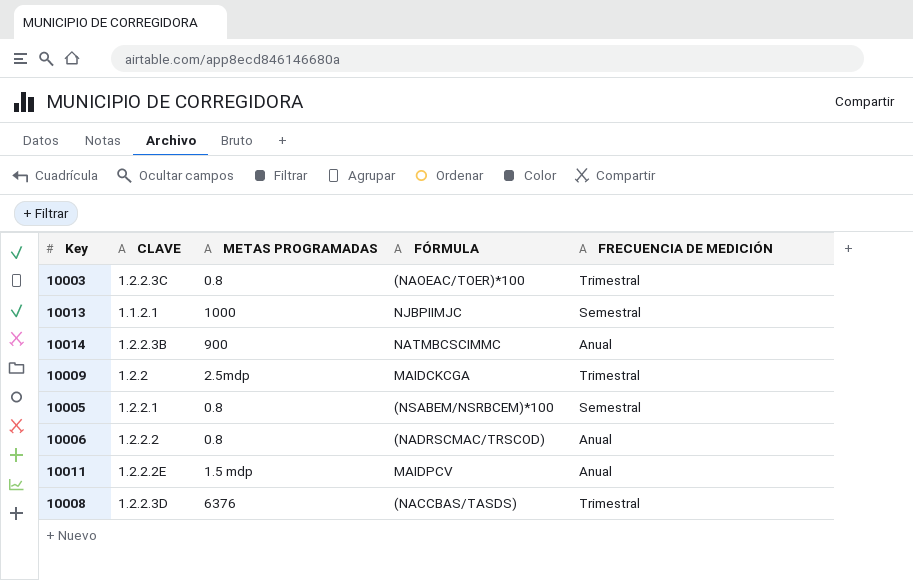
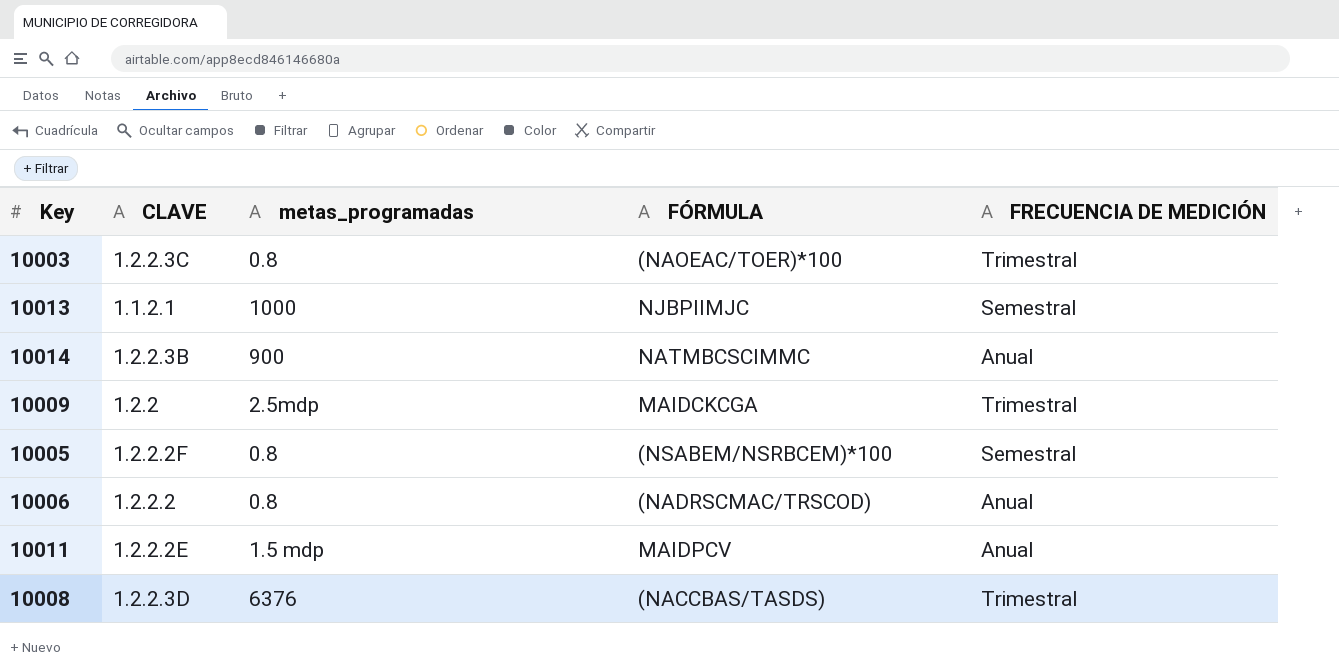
column name: METAS PROGRAMADAS -> metas_programadas
10005 | CLAVE: 1.2.2.1 -> 1.2.2.2F

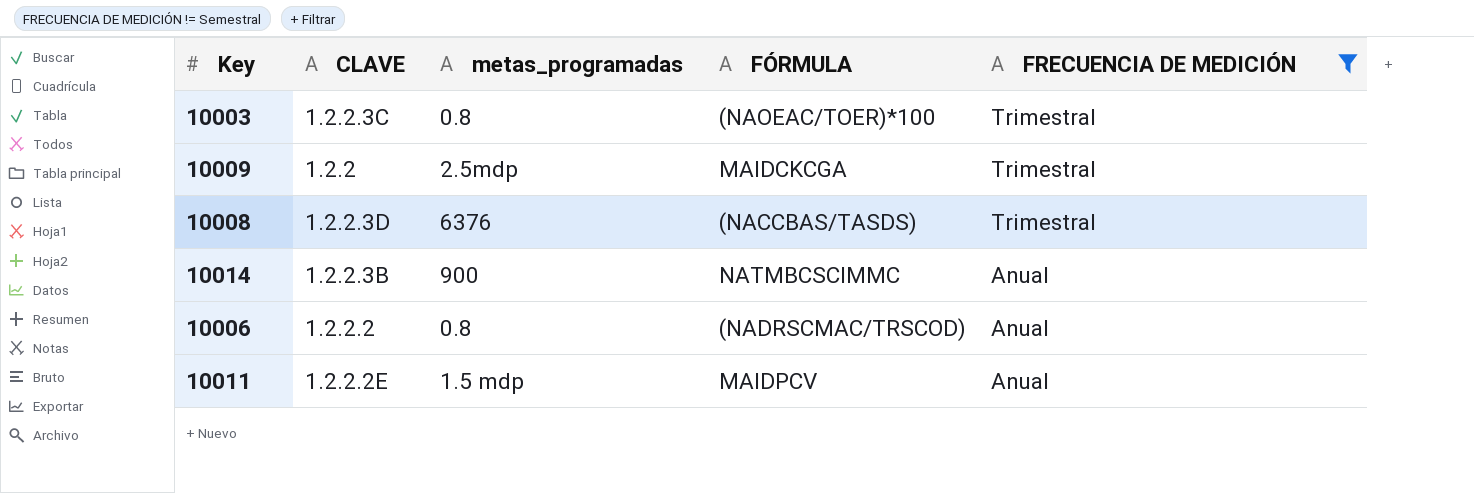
filter: none -> FRECUENCIA DE MEDICIÓN != Semestral
row order: none -> FRECUENCIA DE MEDICIÓN descending

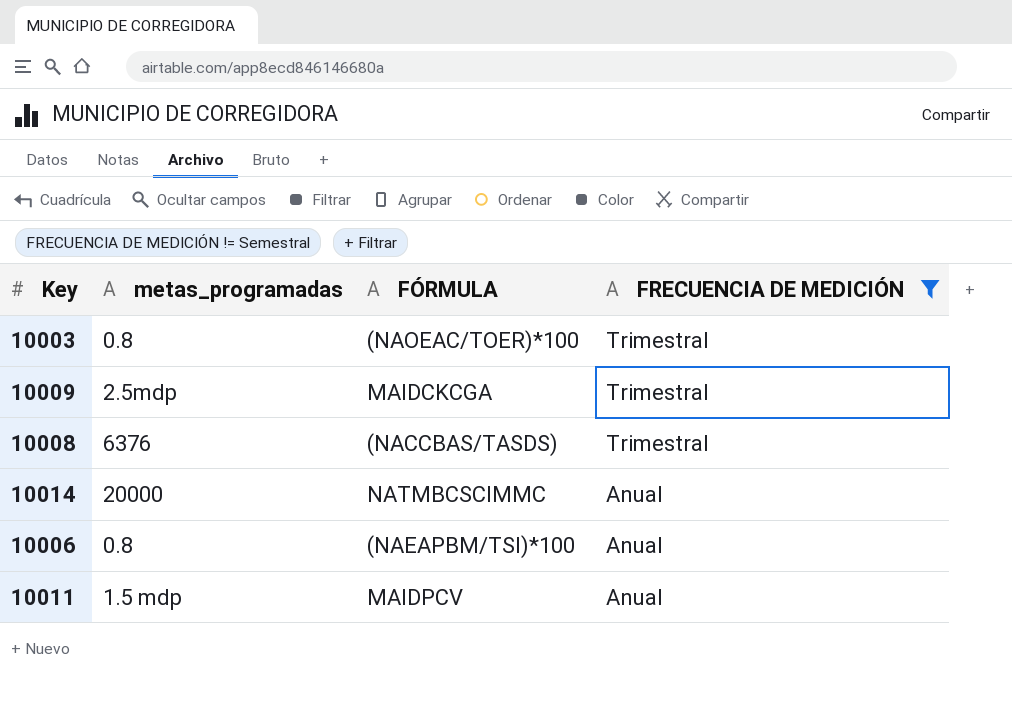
column CLAVE | position: 2 -> none
10014 | metas_programadas: 900 -> 20000
10006 | FÓRMULA: (NADRSCMAC/TRSCOD) -> (NAEAPBM/TSI)*100

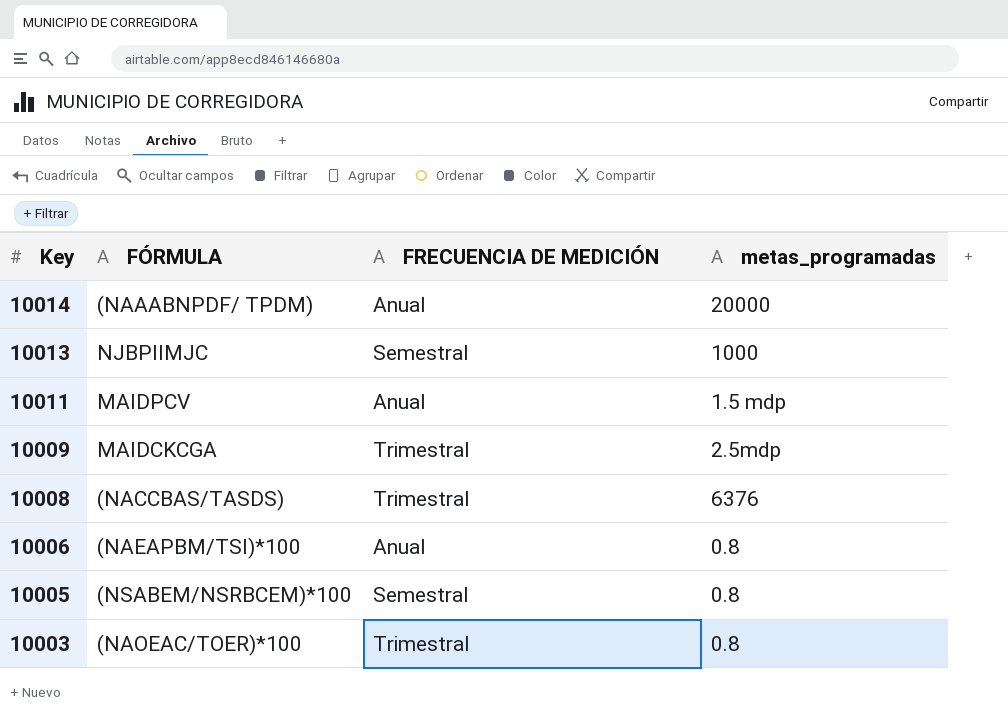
filter: FRECUENCIA DE MEDICIÓN != Semestral -> none
row order: FRECUENCIA DE MEDICIÓN descending -> Key descending
column metas_programadas | position: 2 -> 4
10014 | FÓRMULA: NATMBCSCIMMC -> (NAAABNPDF/ TPDM)

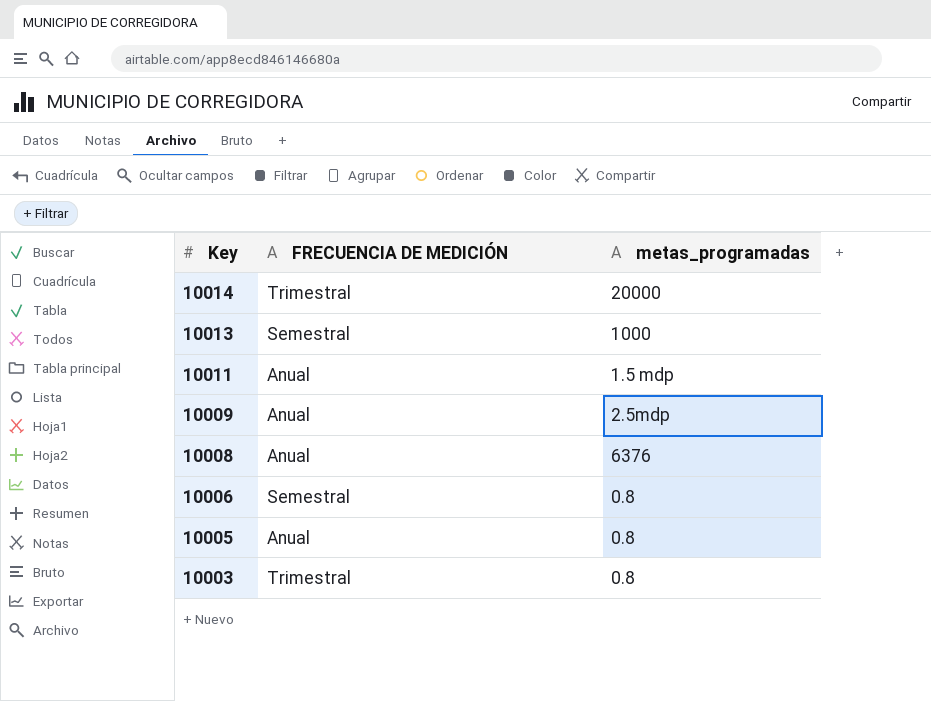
column FÓRMULA | position: 2 -> none
10014 | FRECUENCIA DE MEDICIÓN: Anual -> Trimestral
10009 | FRECUENCIA DE MEDICIÓN: Trimestral -> Anual
10008 | FRECUENCIA DE MEDICIÓN: Trimestral -> Anual
10006 | FRECUENCIA DE MEDICIÓN: Anual -> Semestral
10005 | FRECUENCIA DE MEDICIÓN: Semestral -> Anual

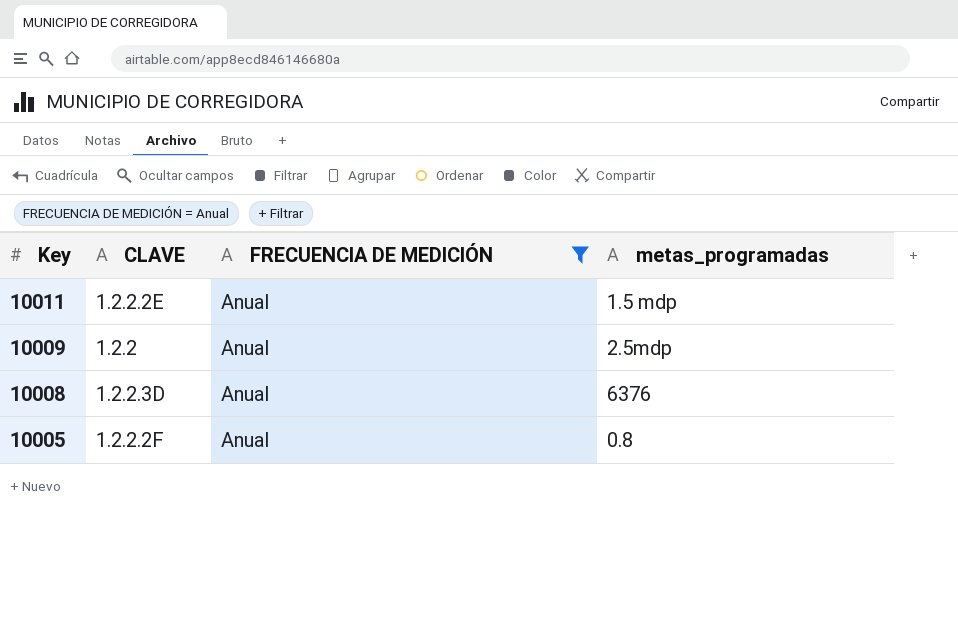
filter: none -> FRECUENCIA DE MEDICIÓN = Anual
column CLAVE | position: none -> 2

